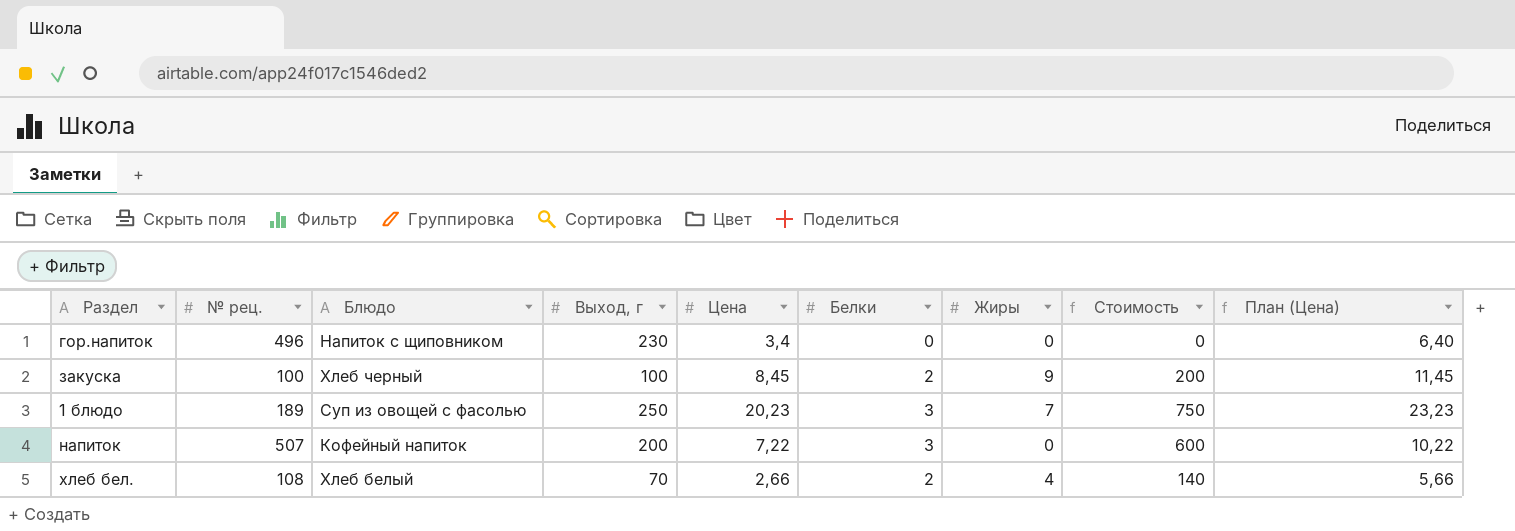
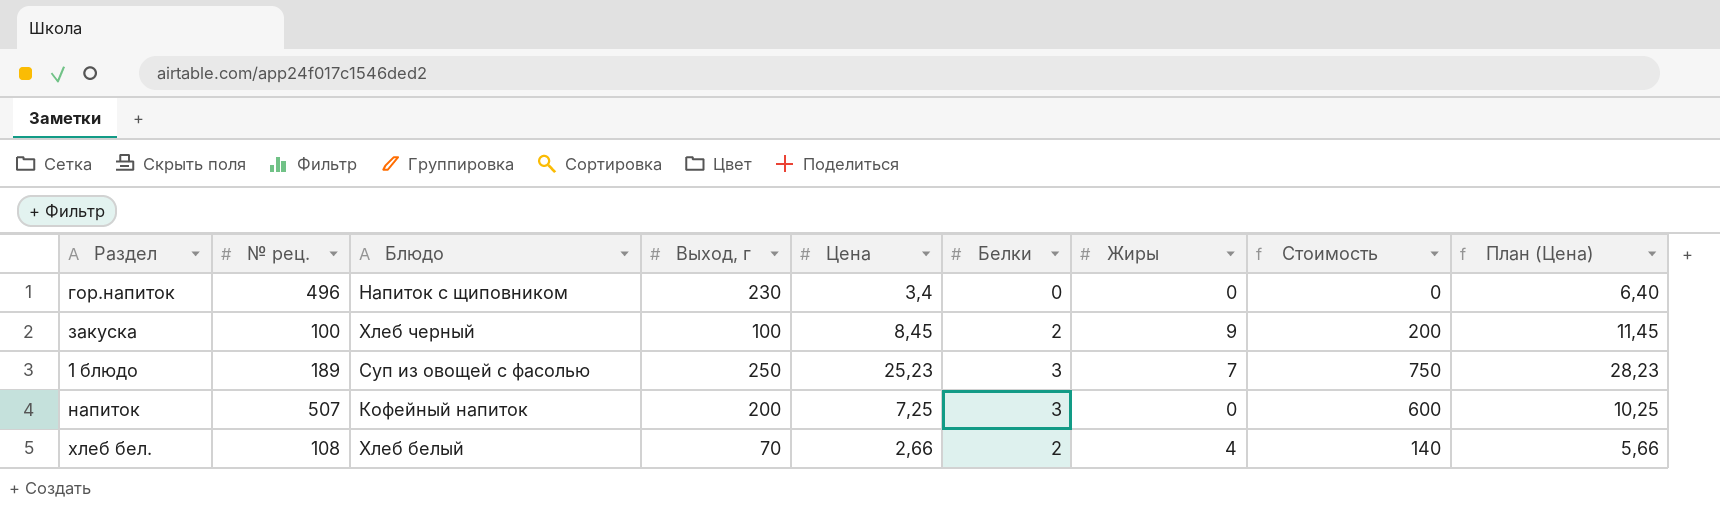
1 блюдо | Цена: 20,23 -> 25,23
1 блюдо | План (Цена): 23,23 -> 28,23
напиток | Цена: 7,22 -> 7,25
напиток | План (Цена): 10,22 -> 10,25

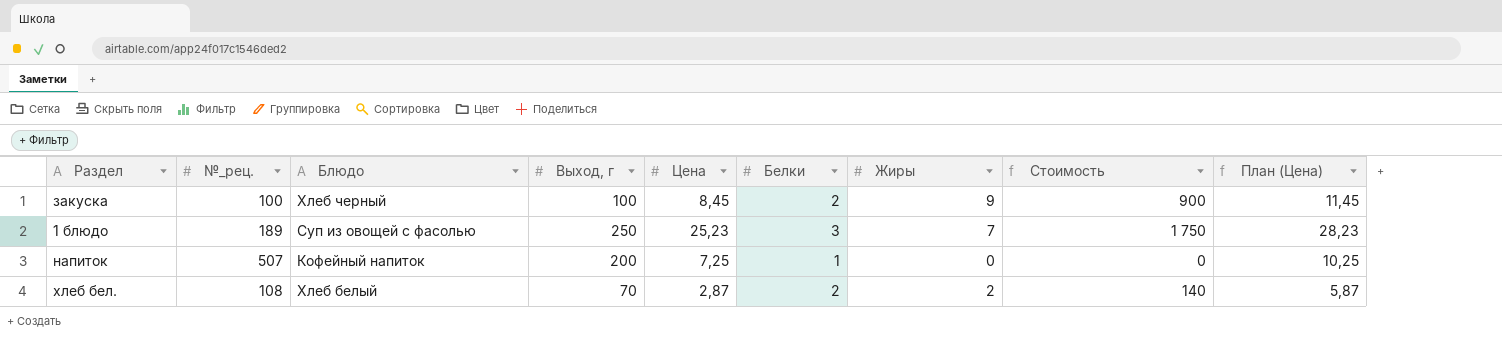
column name: № рец. -> №_рец.
column Стоимость | formula: [Выход, г] * [Белки] -> [Выход, г] * [Жиры]
row гор.напиток: 496 | Напиток с щиповником | 230 | 3,4 | 0 | 0 | 0 | 6,40 -> none
напиток | Белки: 3 -> 1
хлеб бел. | Цена: 2,66 -> 2,87
хлеб бел. | Жиры: 4 -> 2
хлеб бел. | План (Цена): 5,66 -> 5,87

